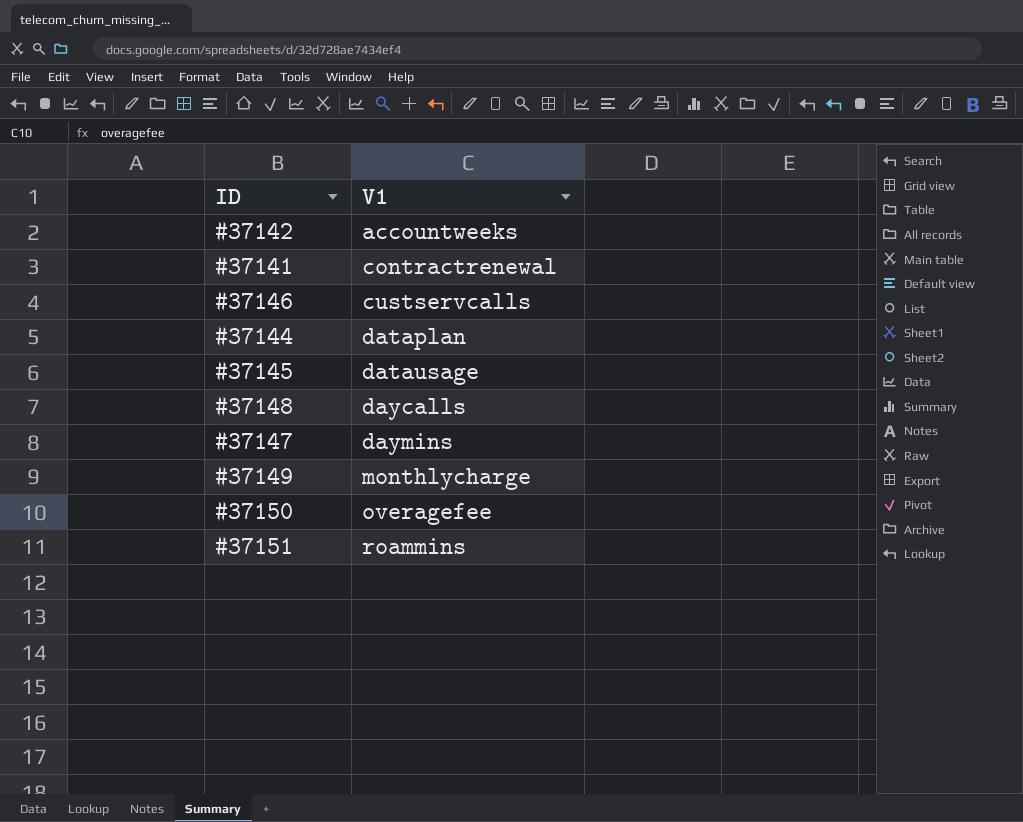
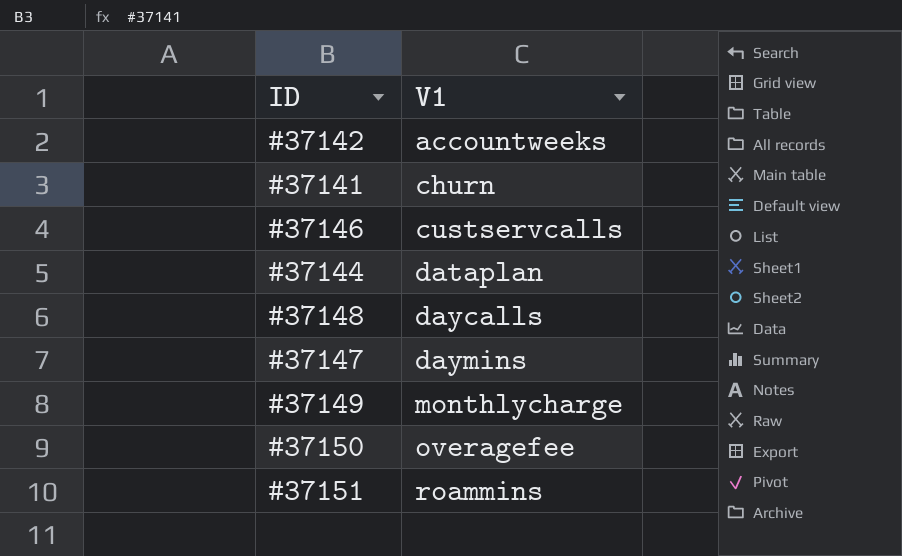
row #37145: datausage -> none
#37141 | V1: contractrenewal -> churn

